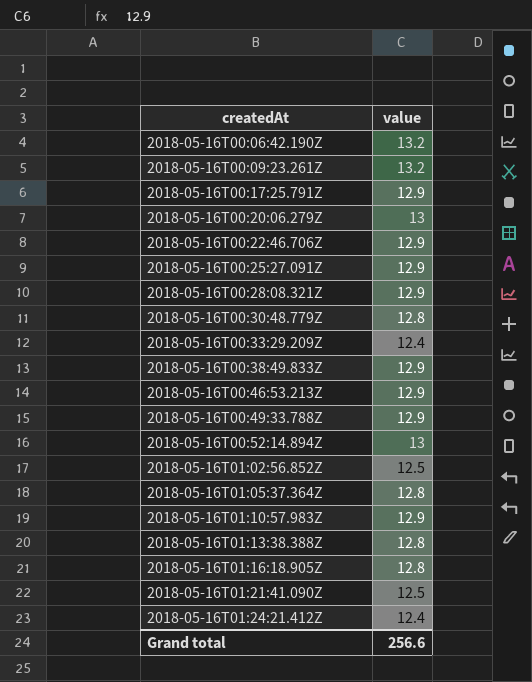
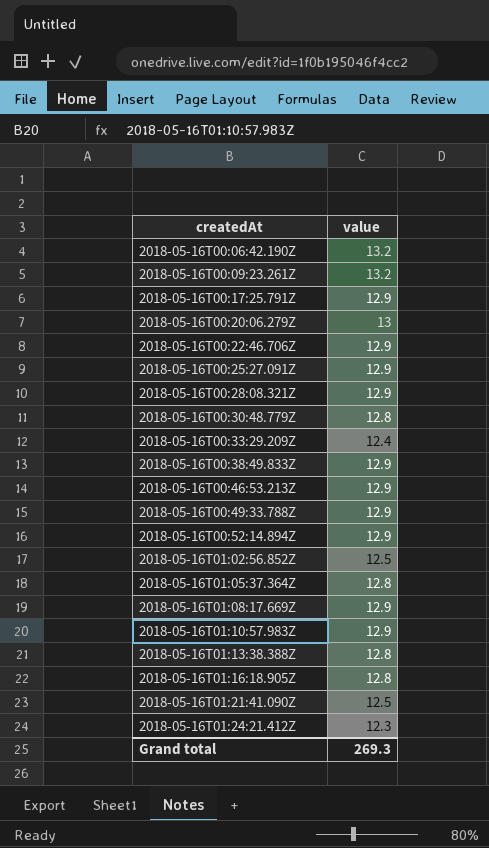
2018-05-16T00:52:14.894Z | value: 13 -> 12.9
row 2018-05-16T01:08:17.669Z: none -> 12.9
2018-05-16T01:24:21.412Z | value: 12.4 -> 12.3
Grand total | value: 256.6 -> 269.3

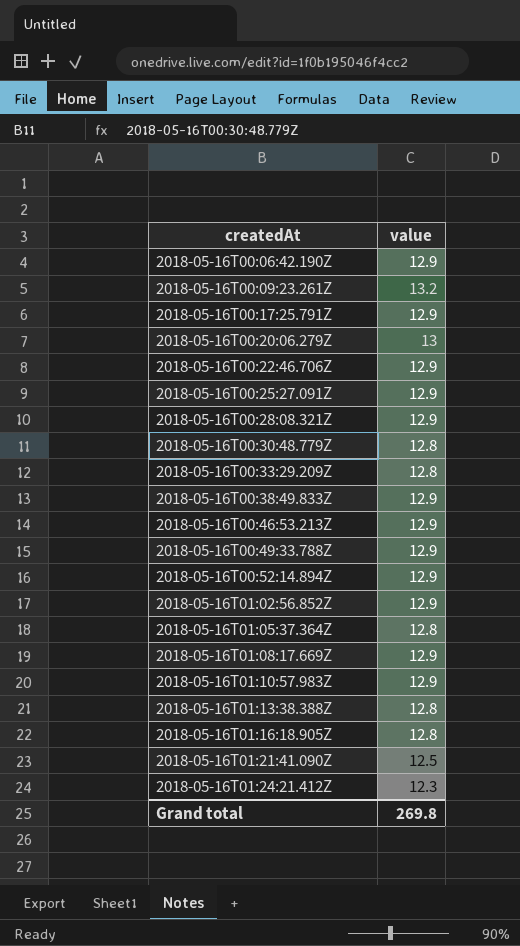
2018-05-16T00:06:42.190Z | value: 13.2 -> 12.9
2018-05-16T00:33:29.209Z | value: 12.4 -> 12.8
2018-05-16T01:02:56.852Z | value: 12.5 -> 12.9
Grand total | value: 269.3 -> 269.8

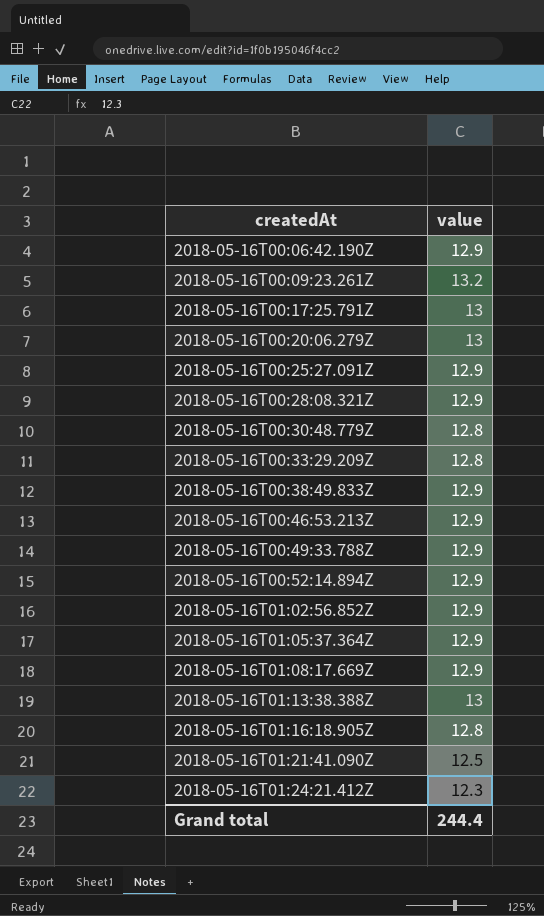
row 2018-05-16T00:22:46.706Z: 12.9 -> none
row 2018-05-16T01:10:57.983Z: 12.9 -> none
2018-05-16T00:17:25.791Z | value: 12.9 -> 13
2018-05-16T01:05:37.364Z | value: 12.8 -> 12.9
2018-05-16T01:13:38.388Z | value: 12.8 -> 13
Grand total | value: 269.8 -> 244.4

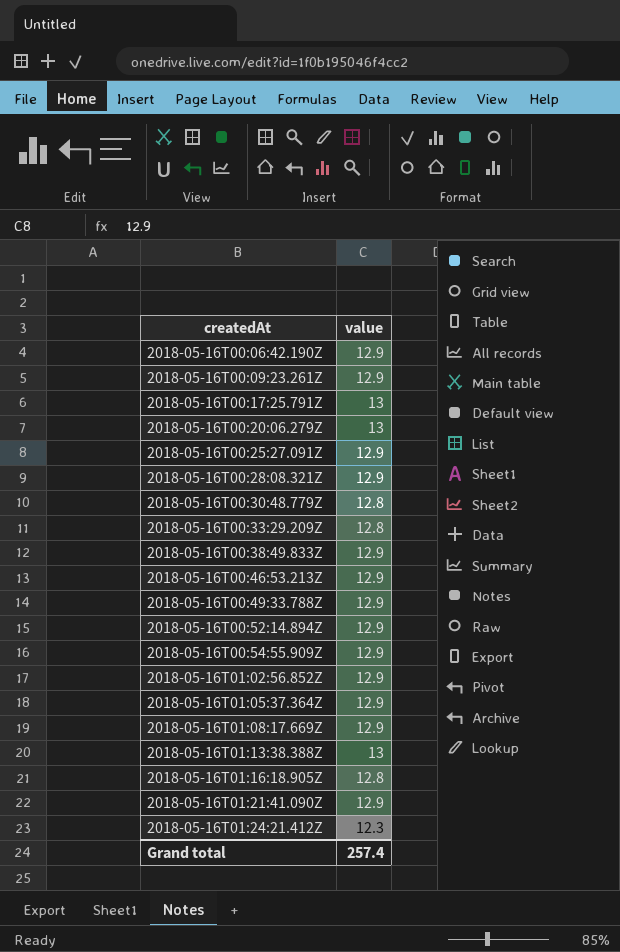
2018-05-16T00:09:23.261Z | value: 13.2 -> 12.9
row 2018-05-16T00:54:55.909Z: none -> 12.9
2018-05-16T01:21:41.090Z | value: 12.5 -> 12.9
Grand total | value: 244.4 -> 257.4

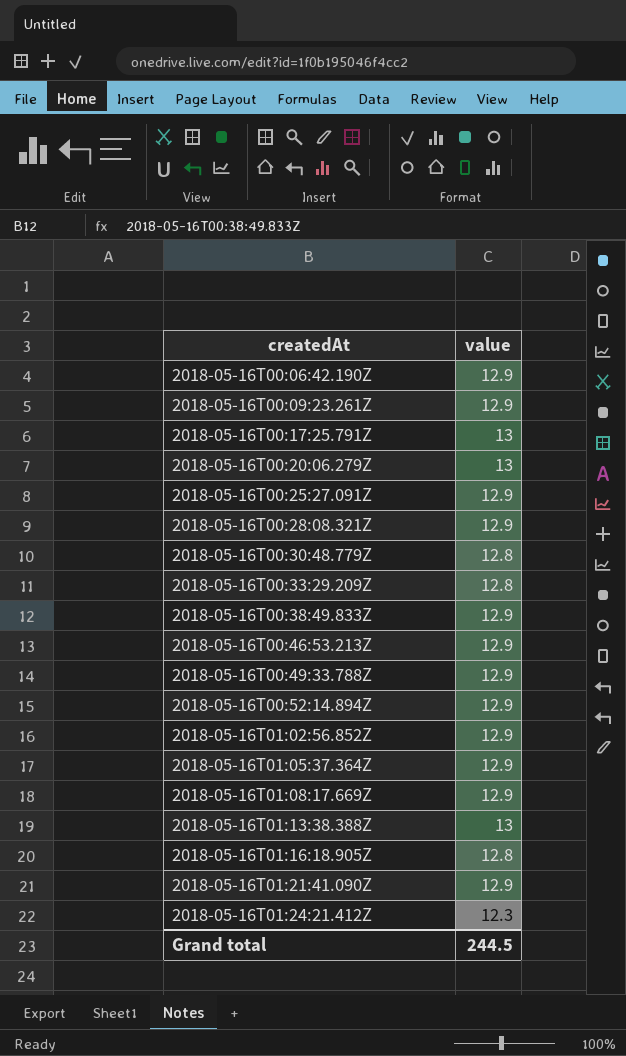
row 2018-05-16T00:54:55.909Z: 12.9 -> none
Grand total | value: 257.4 -> 244.5

